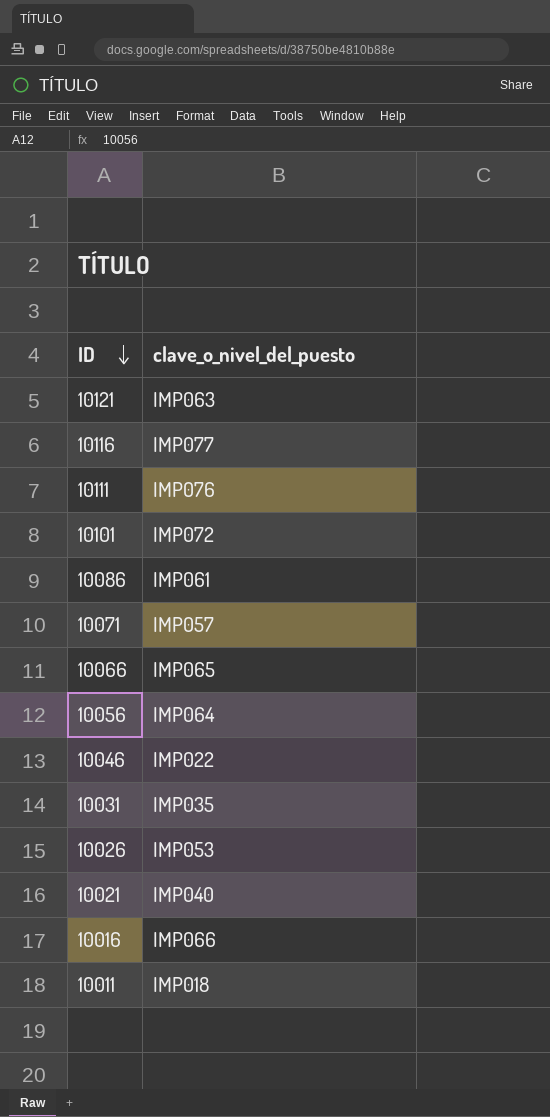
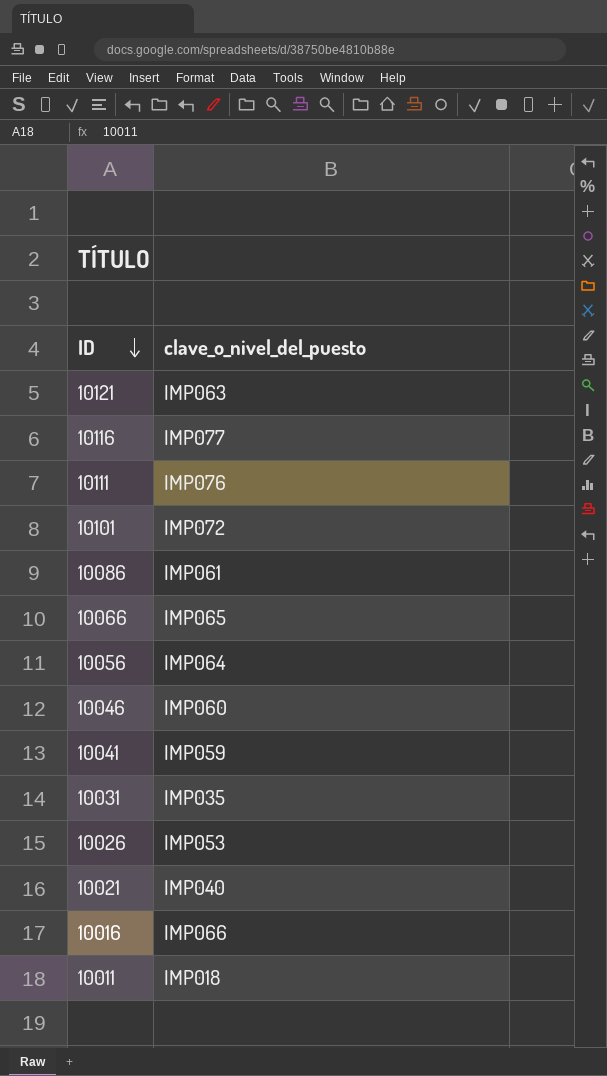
row 10071: IMP057 -> none
10046 | clave_o_nivel_del_puesto: IMP022 -> IMP060
row 10041: none -> IMP059

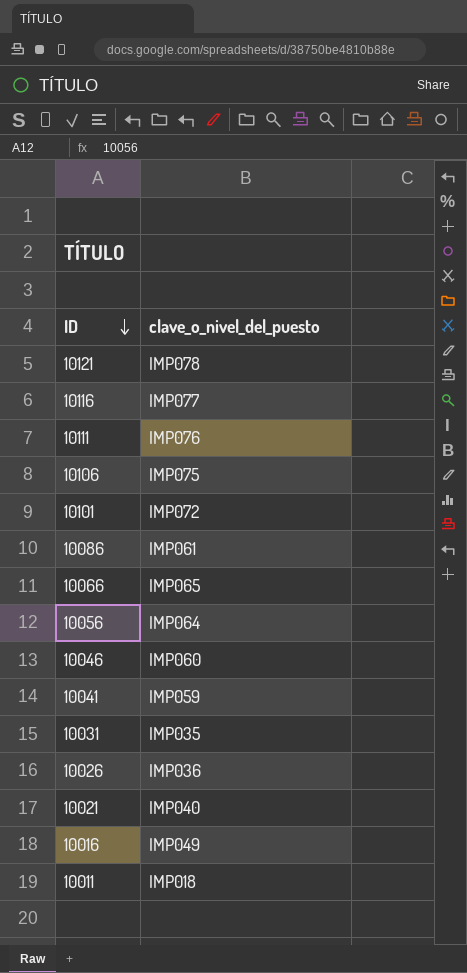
10121 | clave_o_nivel_del_puesto: IMP063 -> IMP078
row 10106: none -> IMP075
10026 | clave_o_nivel_del_puesto: IMP053 -> IMP036
10016 | clave_o_nivel_del_puesto: IMP066 -> IMP049

